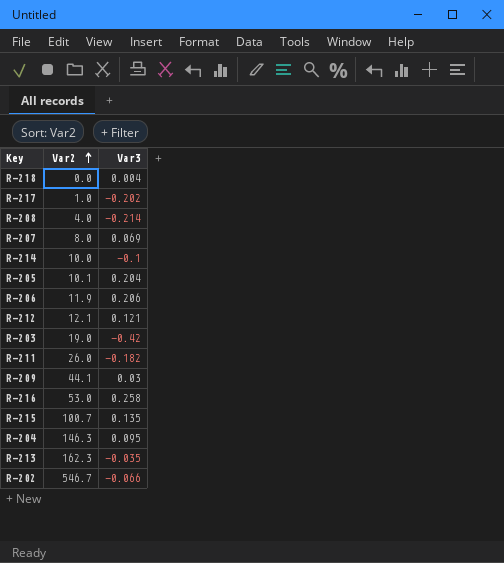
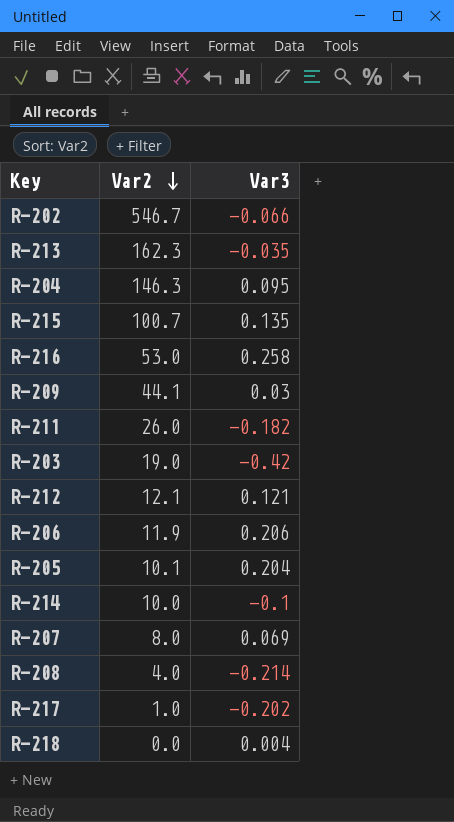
row order: Var2 ascending -> Var2 descending

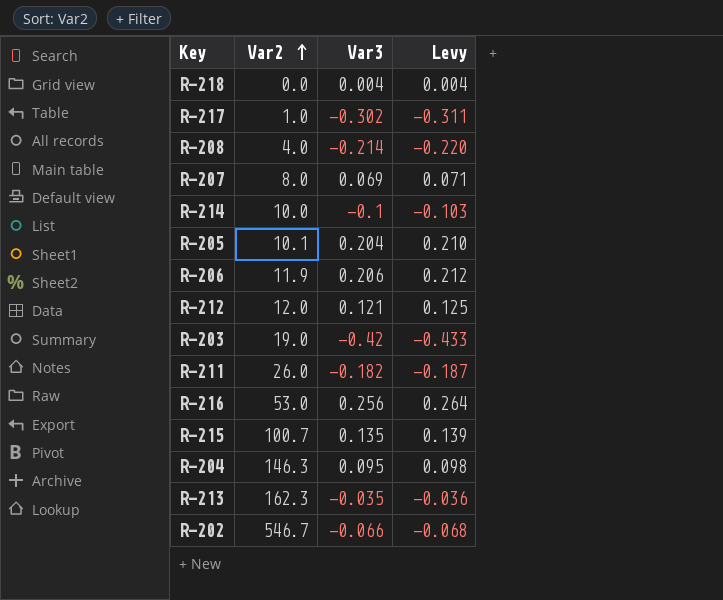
row order: Var2 descending -> Var2 ascending
column Levy | formula: none -> [Var3] * 1.03
row R-209: 44.1 | 0.03 -> none
R-217 | Var3: -0.202 -> -0.302
R-212 | Var2: 12.1 -> 12.0
R-216 | Var3: 0.258 -> 0.256

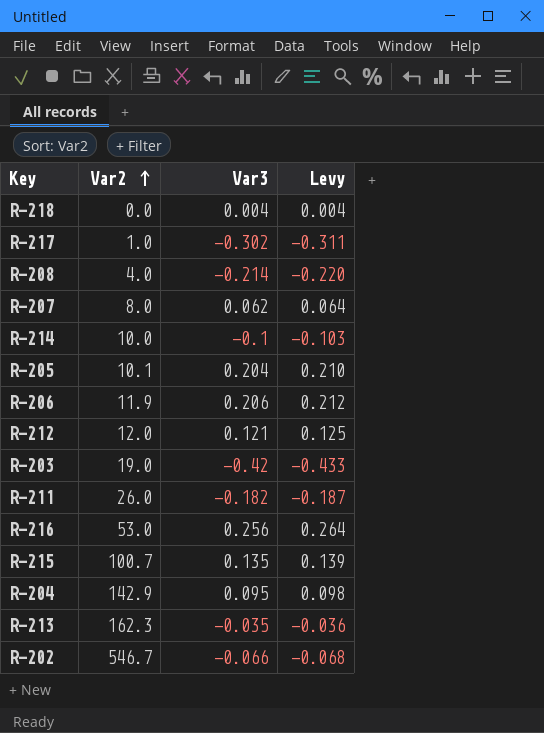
R-207 | Var3: 0.069 -> 0.062
R-207 | Levy: 0.071 -> 0.064
R-204 | Var2: 146.3 -> 142.9

